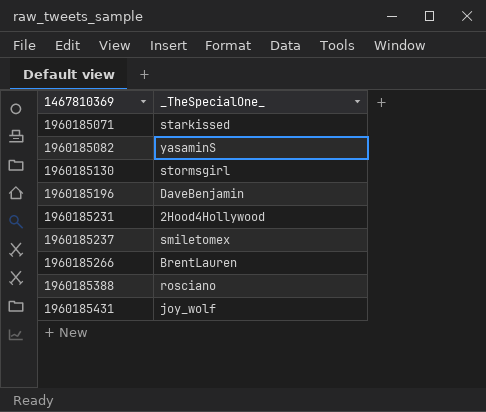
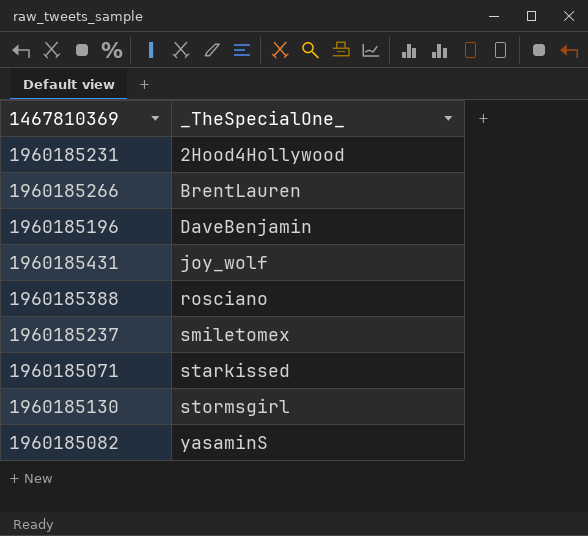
row order: 1467810369 ascending -> _TheSpecialOne_ ascending

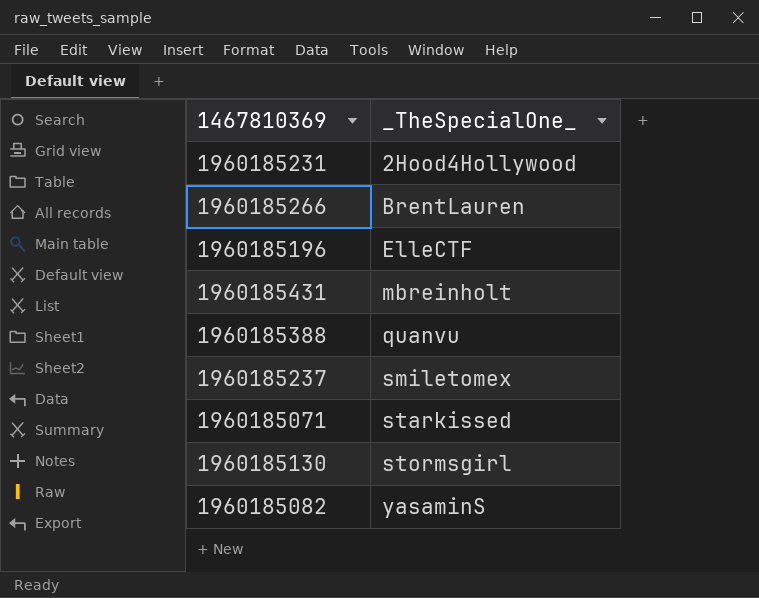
1960185196 | _TheSpecialOne_: DaveBenjamin -> ElleCTF
1960185431 | _TheSpecialOne_: joy_wolf -> mbreinholt
1960185388 | _TheSpecialOne_: rosciano -> quanvu

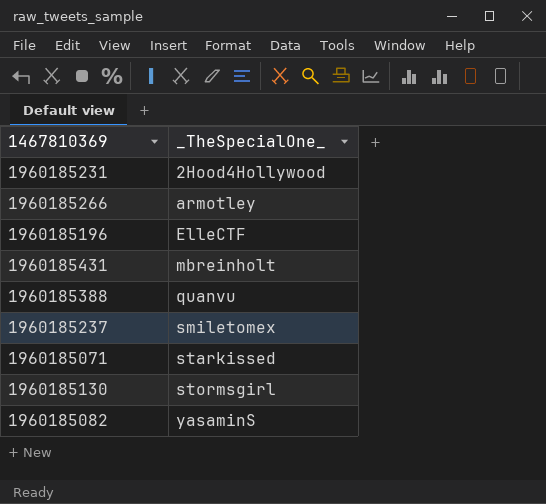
1960185266 | _TheSpecialOne_: BrentLauren -> armotley

